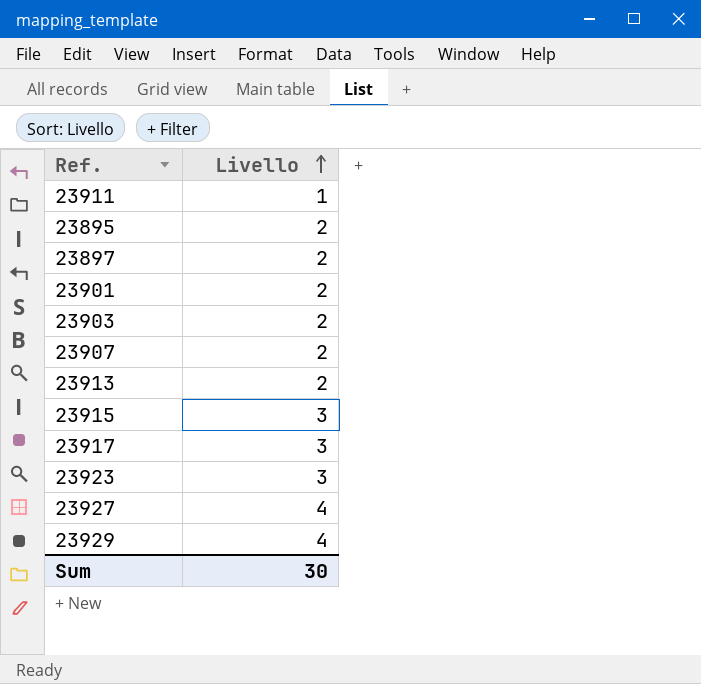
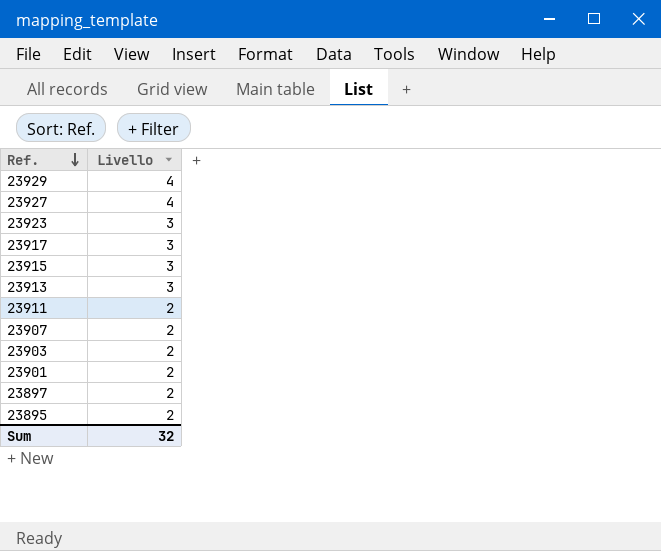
row order: Livello ascending -> Ref. descending
23913 | Livello: 2 -> 3
23911 | Livello: 1 -> 2
Sum | Livello: 30 -> 32

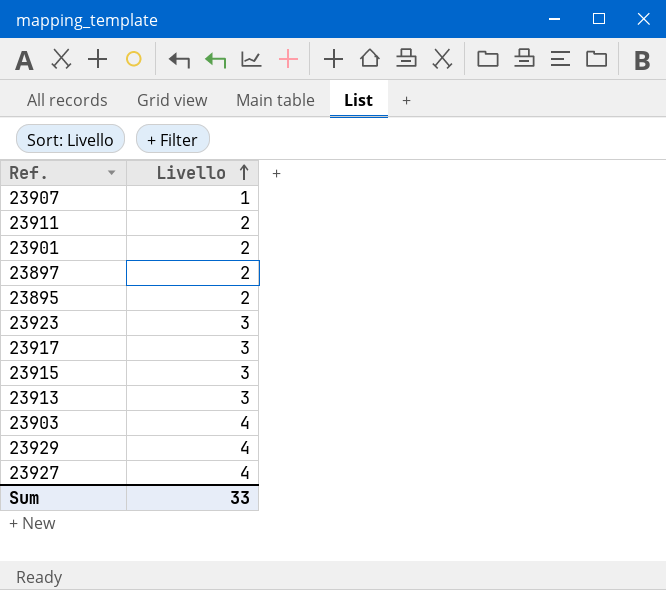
row order: Ref. descending -> Livello ascending
23907 | Livello: 2 -> 1
23903 | Livello: 2 -> 4
Sum | Livello: 32 -> 33

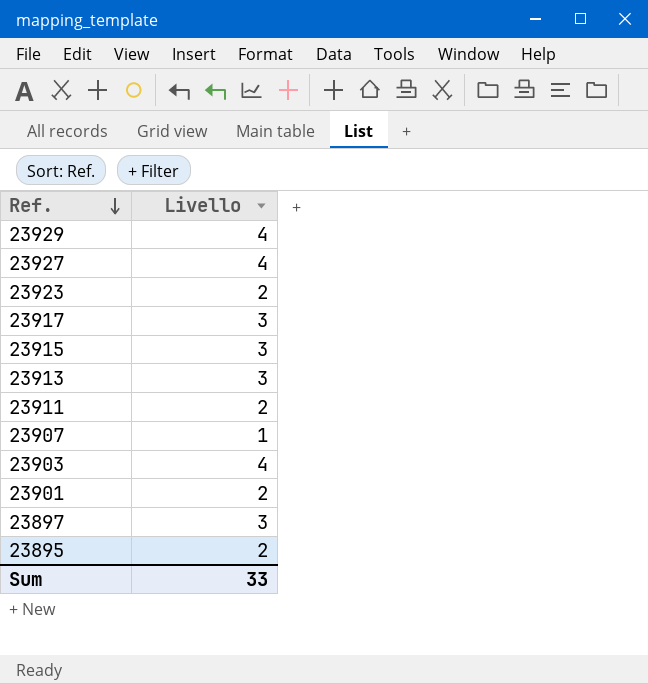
row order: Livello ascending -> Ref. descending
23923 | Livello: 3 -> 2
23897 | Livello: 2 -> 3

